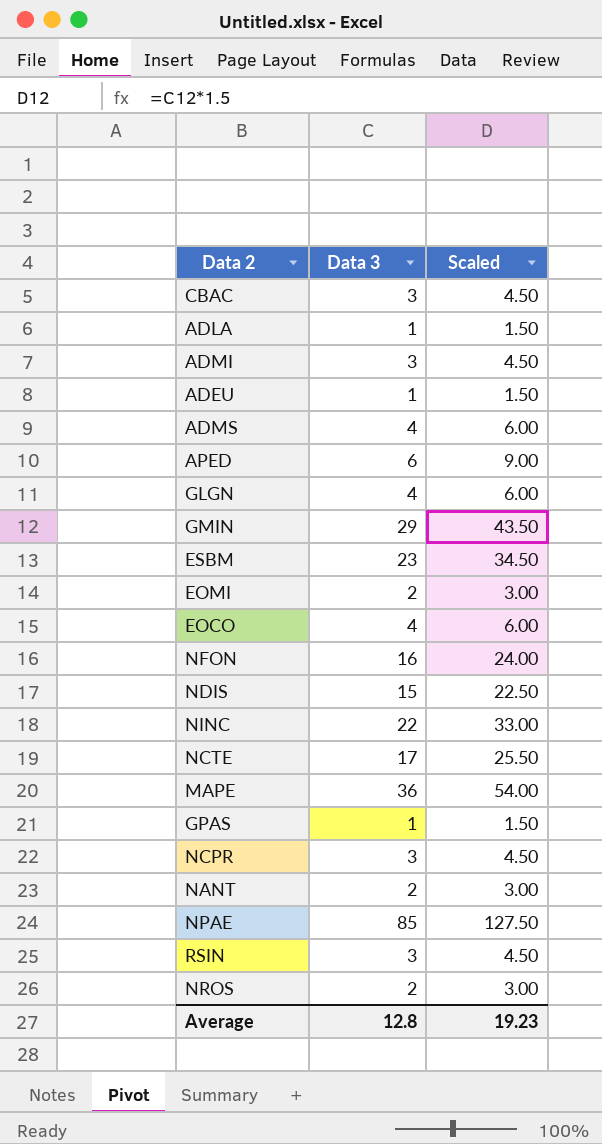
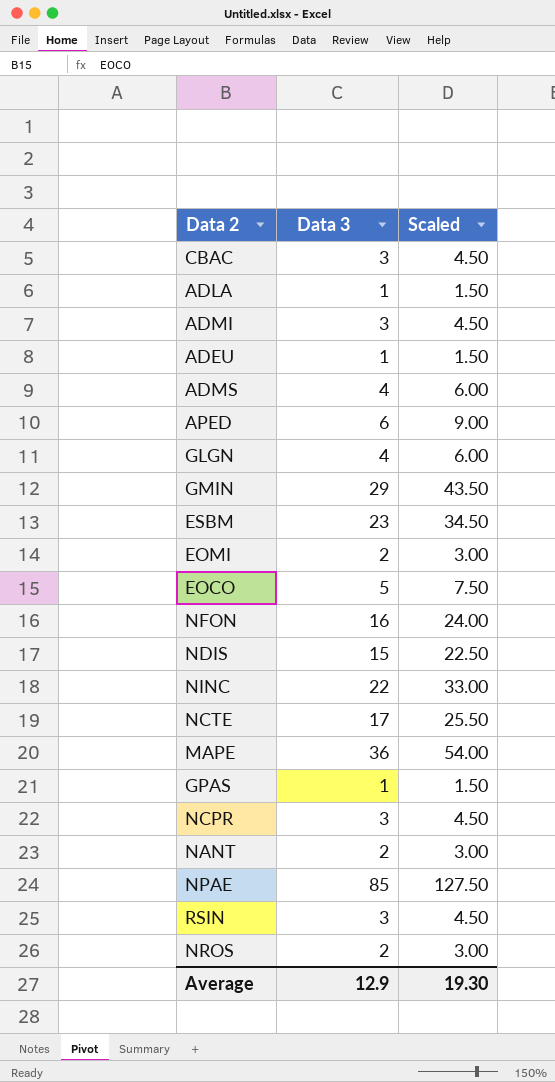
EOCO | Data 3: 4 -> 5
EOCO | Scaled: 6.00 -> 7.50
Average | Data 3: 12.8 -> 12.9
Average | Scaled: 19.23 -> 19.30

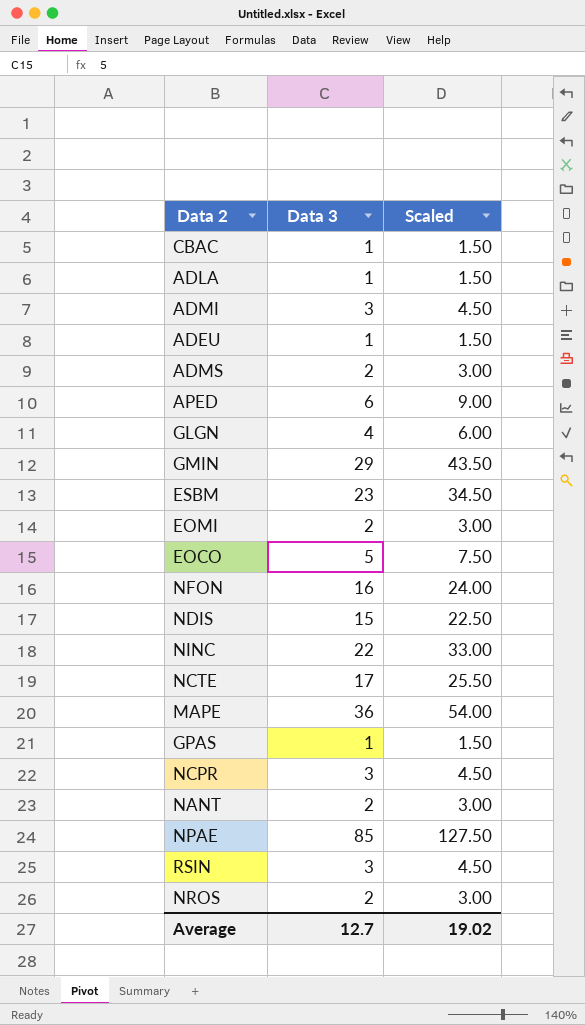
CBAC | Data 3: 3 -> 1
CBAC | Scaled: 4.50 -> 1.50
ADMS | Data 3: 4 -> 2
ADMS | Scaled: 6.00 -> 3.00
Average | Data 3: 12.9 -> 12.7
Average | Scaled: 19.30 -> 19.02

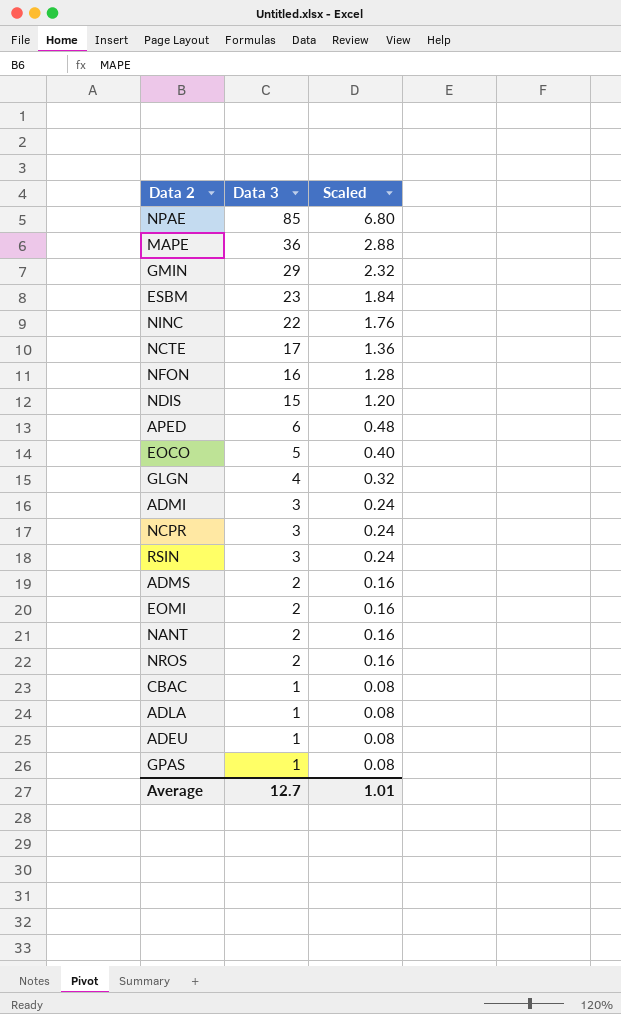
row order: none -> Data 3 descending
column Scaled | formula: [Data 3] * 1.5 -> [Data 3] * 0.08
Average | Scaled: 19.02 -> 1.01

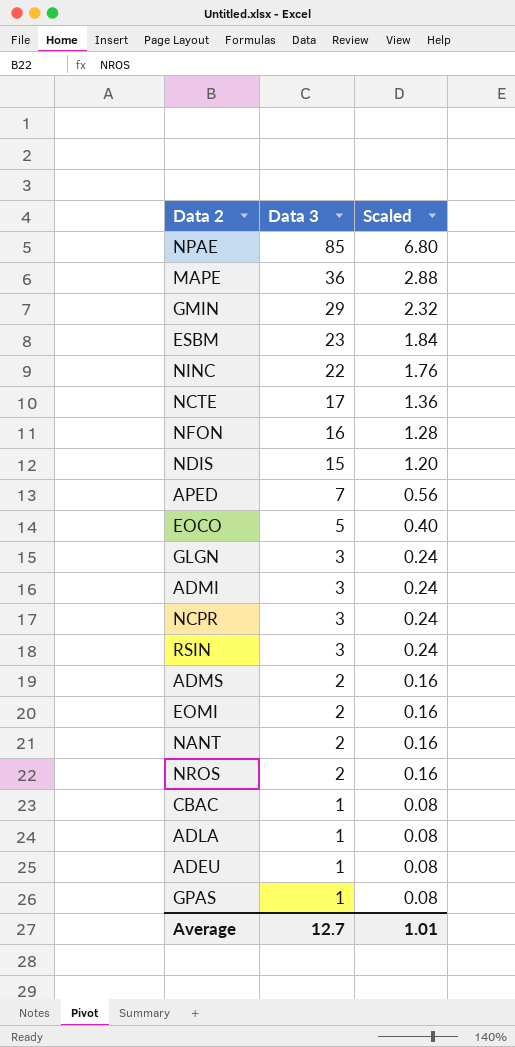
APED | Data 3: 6 -> 7
APED | Scaled: 0.48 -> 0.56
GLGN | Data 3: 4 -> 3
GLGN | Scaled: 0.32 -> 0.24

